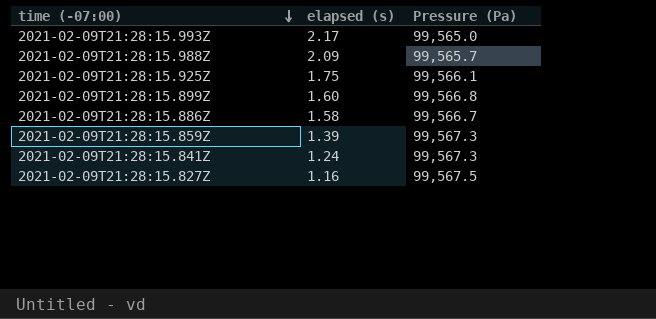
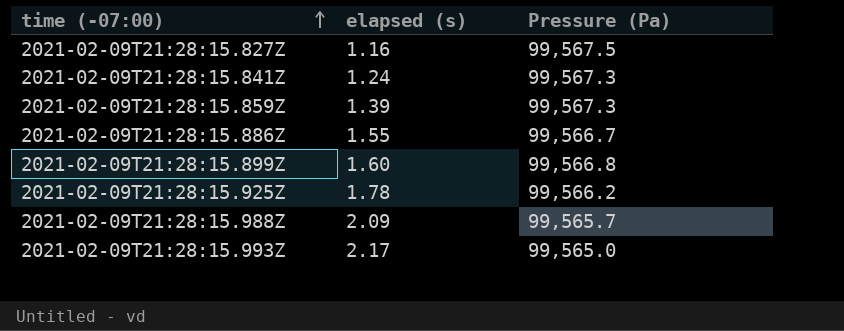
row order: time (-07:00) descending -> time (-07:00) ascending
2021-02-09T21:28:15.886Z | elapsed (s): 1.58 -> 1.55
2021-02-09T21:28:15.925Z | elapsed (s): 1.75 -> 1.78
2021-02-09T21:28:15.925Z | Pressure (Pa): 99,566.1 -> 99,566.2

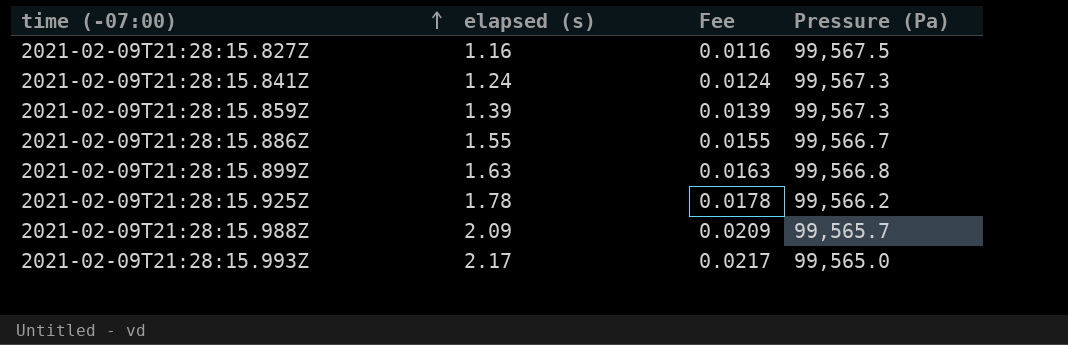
column Fee | formula: none -> [elapsed (s)] * 0.01
2021-02-09T21:28:15.899Z | elapsed (s): 1.60 -> 1.63

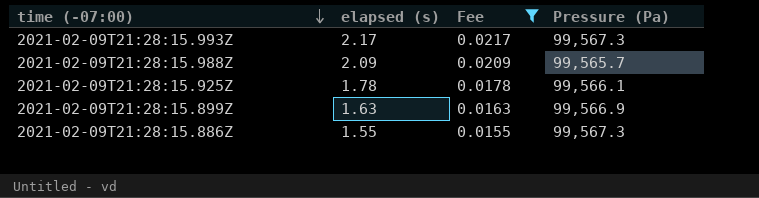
filter: none -> Fee >= 0.0155
row order: time (-07:00) ascending -> time (-07:00) descending
2021-02-09T21:28:15.993Z | Pressure (Pa): 99,565.0 -> 99,567.3
2021-02-09T21:28:15.925Z | Pressure (Pa): 99,566.2 -> 99,566.1
2021-02-09T21:28:15.899Z | Pressure (Pa): 99,566.8 -> 99,566.9
2021-02-09T21:28:15.886Z | Pressure (Pa): 99,566.7 -> 99,567.3

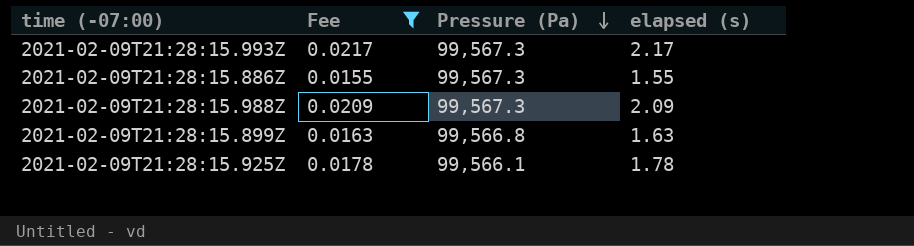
row order: time (-07:00) descending -> Pressure (Pa) descending
column elapsed (s) | position: 2 -> 4
2021-02-09T21:28:15.988Z | Pressure (Pa): 99,565.7 -> 99,567.3
2021-02-09T21:28:15.899Z | Pressure (Pa): 99,566.9 -> 99,566.8

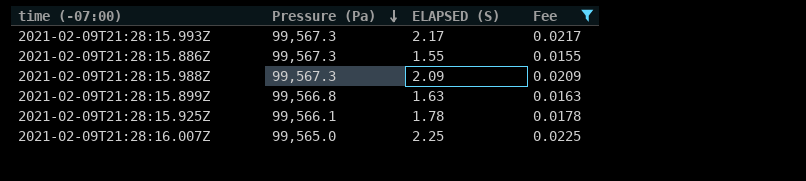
column name: elapsed (s) -> ELAPSED (S)
column Fee | position: 2 -> 4
row 2021-02-09T21:28:16.007Z: none -> 99,565.0 | 2.25 | 0.0225

